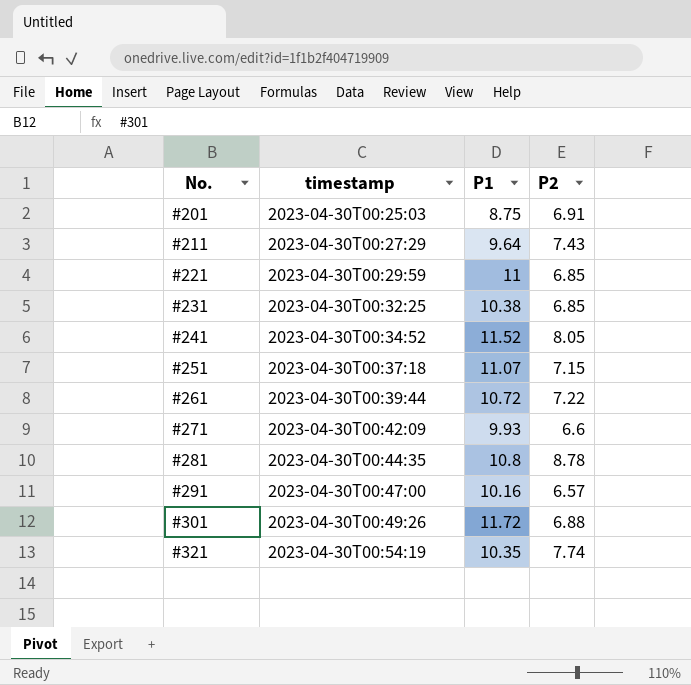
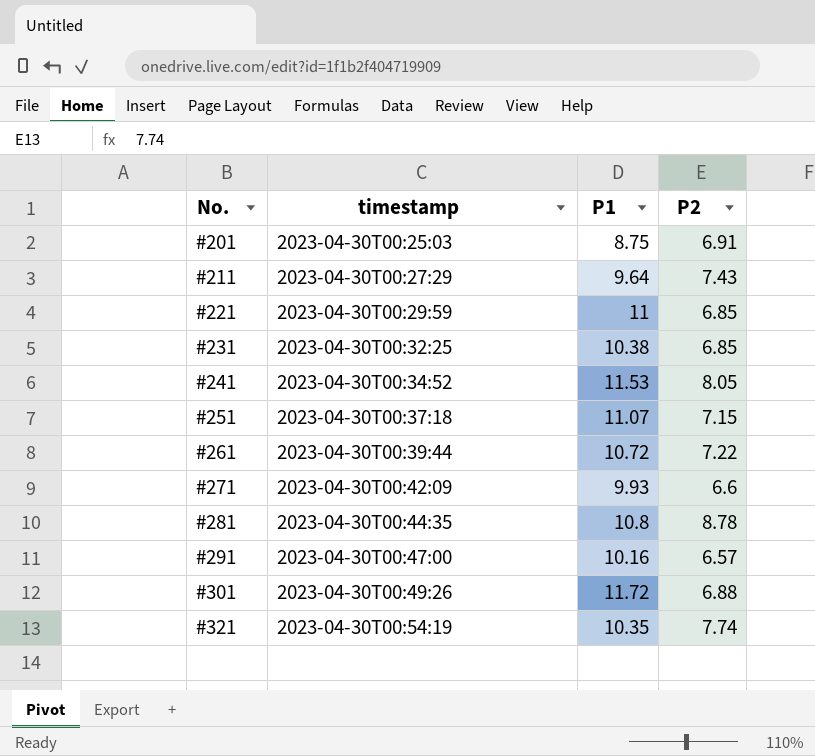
#241 | P1: 11.52 -> 11.53

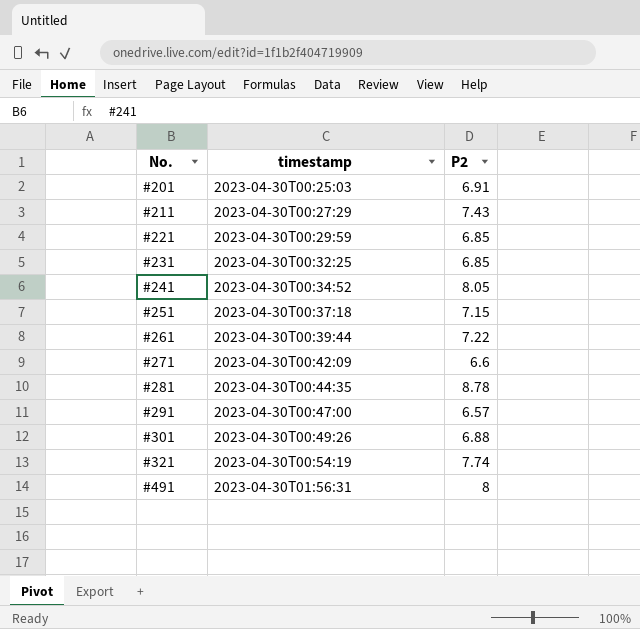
column P1 | position: 3 -> none
row #491: none -> 2023-04-30T01:56:31 | 8

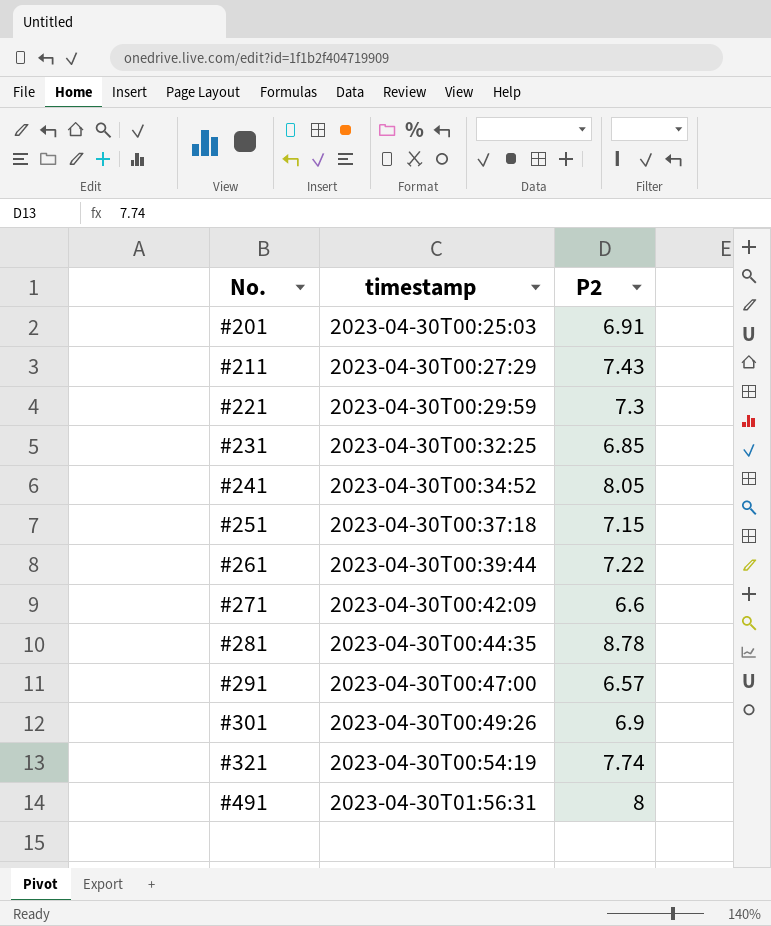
#221 | P2: 6.85 -> 7.3
#301 | P2: 6.88 -> 6.9

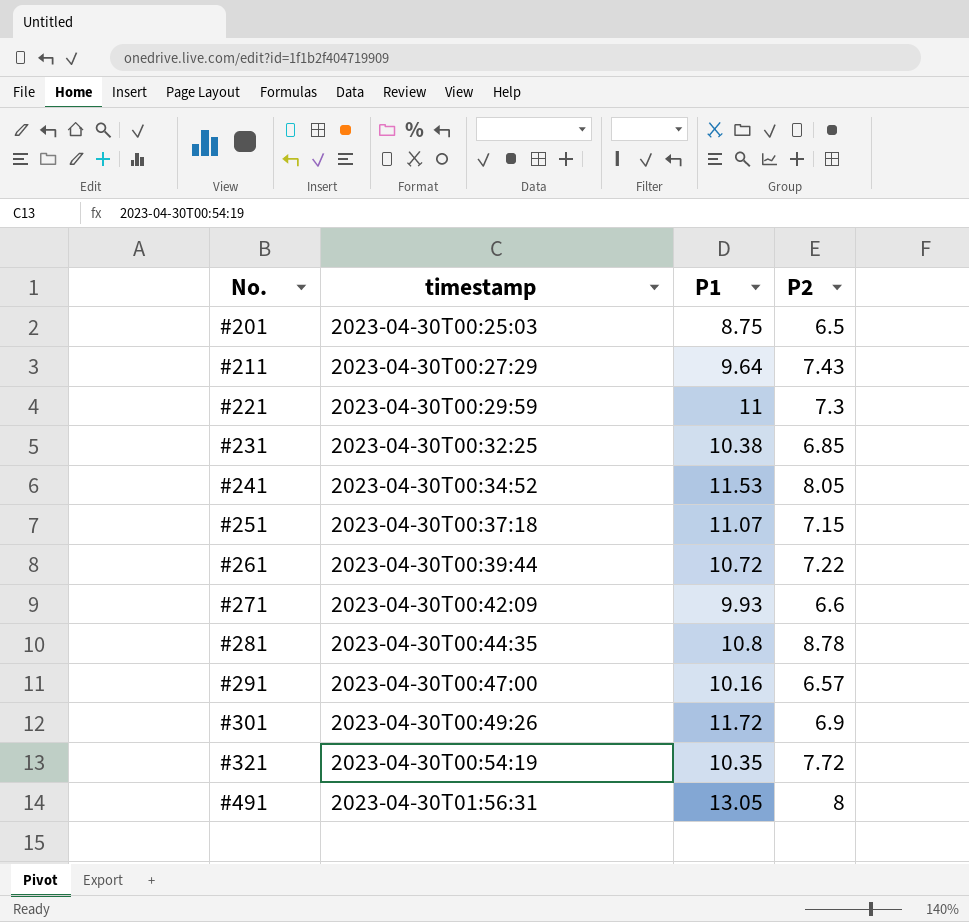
column P1 | position: none -> 3
#201 | P2: 6.91 -> 6.5
#321 | P2: 7.74 -> 7.72

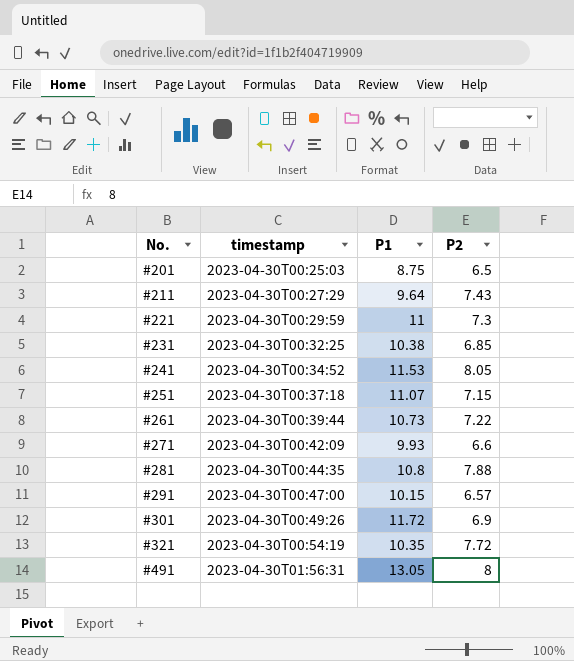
#261 | P1: 10.72 -> 10.73
#281 | P2: 8.78 -> 7.88
#291 | P1: 10.16 -> 10.15

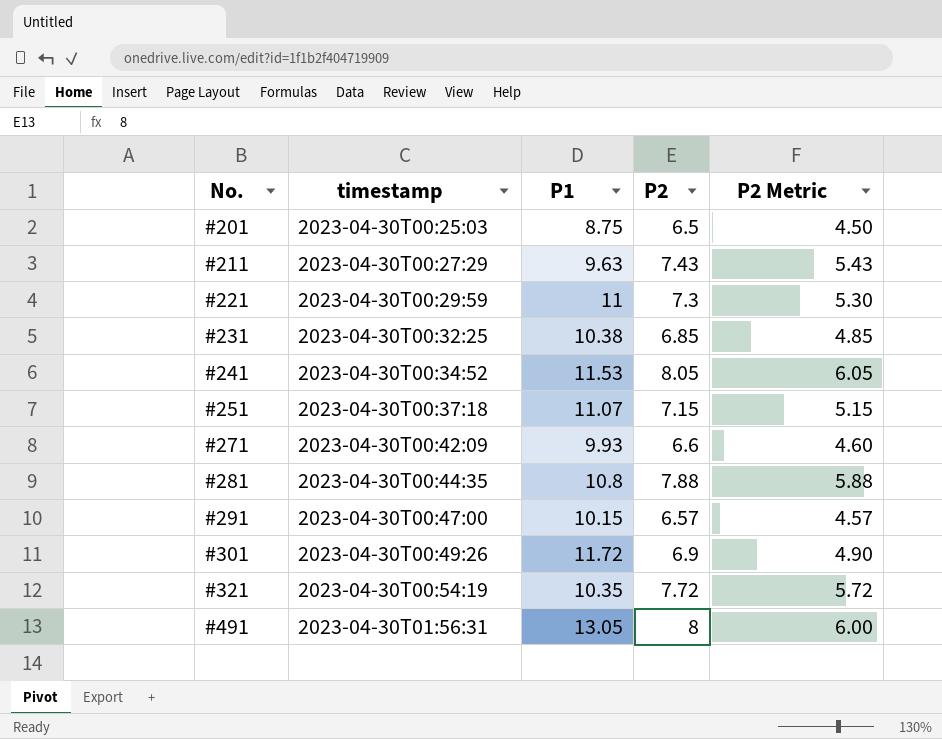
column P2 Metric | formula: none -> [P2] - 2
row #261: 2023-04-30T00:39:44 | 10.73 | 7.22 -> none
#211 | P1: 9.64 -> 9.63

